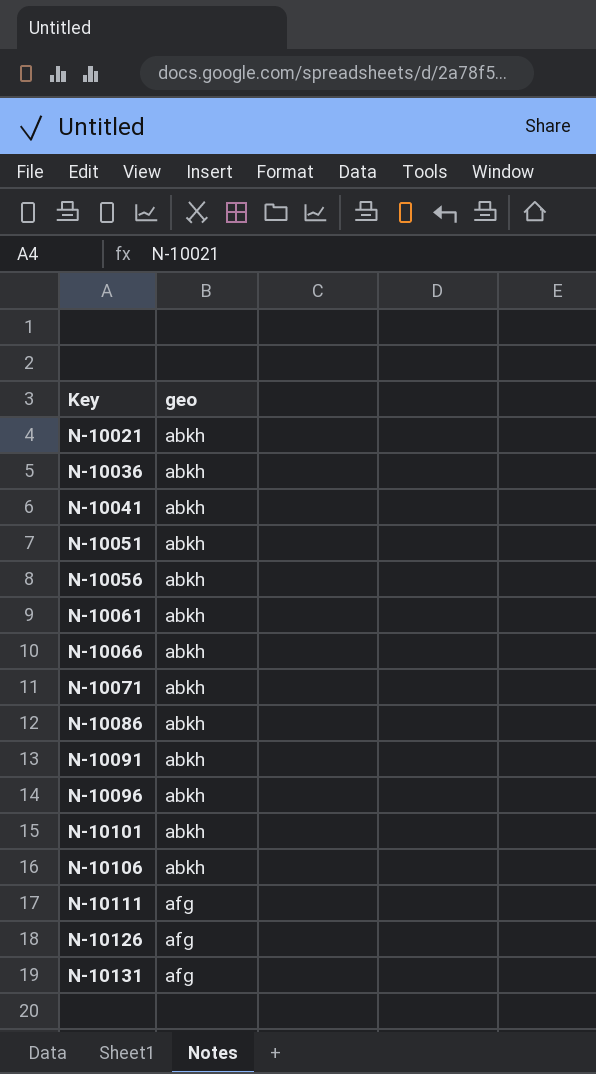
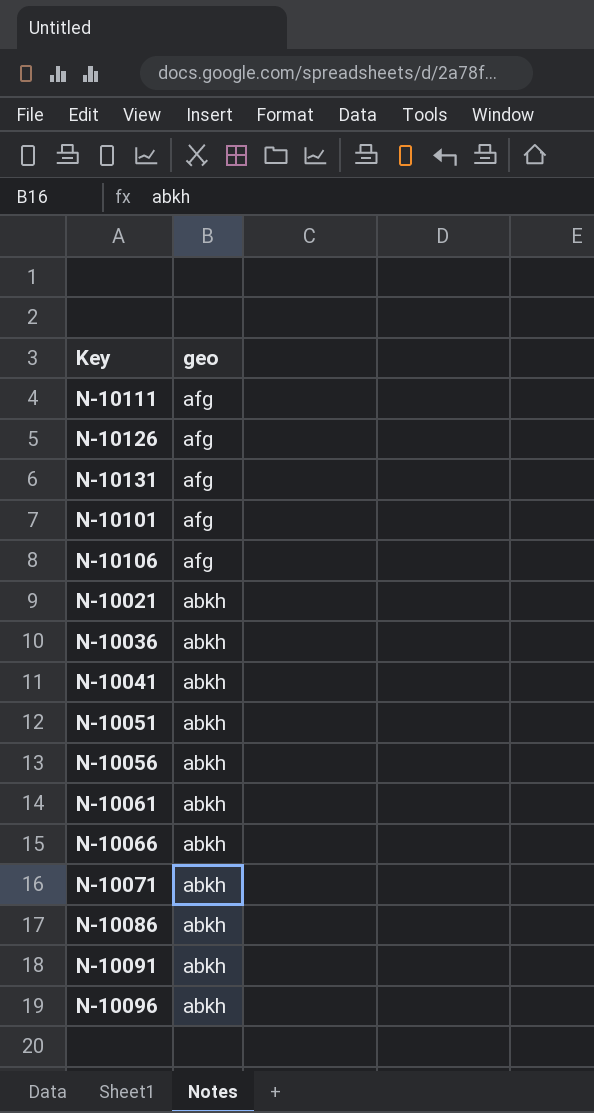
row order: Key ascending -> geo descending
N-10101 | geo: abkh -> afg
N-10106 | geo: abkh -> afg

